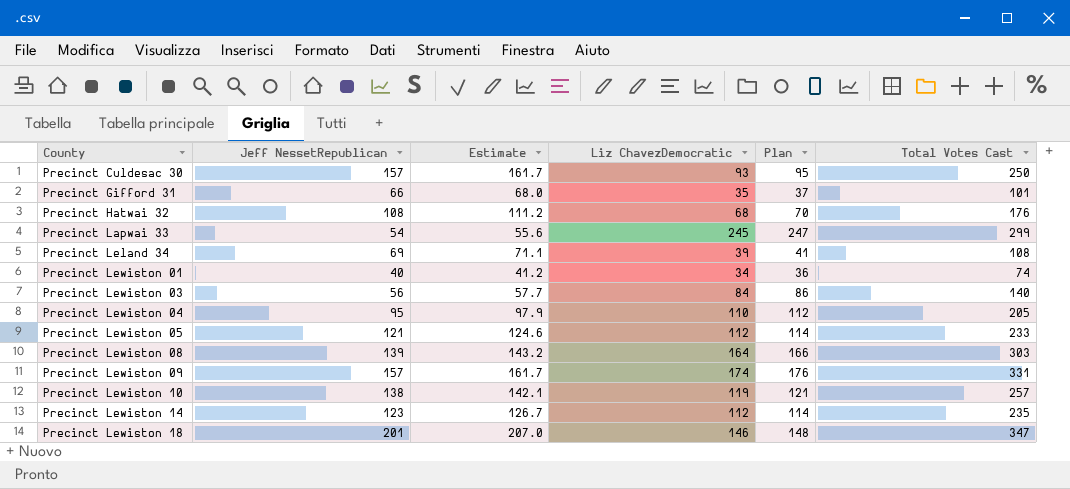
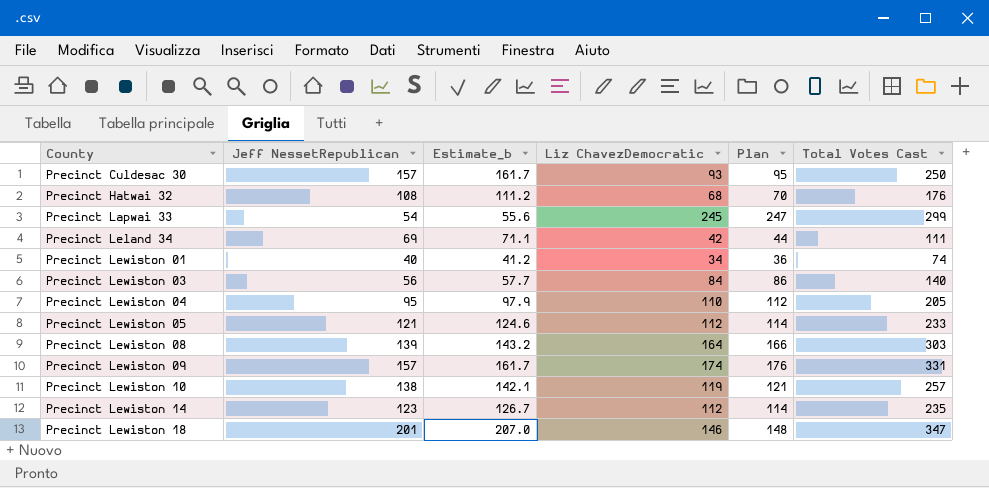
column name: Estimate -> Estimate_b
row Precinct Gifford 31: 66 | 68.0 | 35 | 37 | 101 -> none
Precinct Leland 34 | Liz ChavezDemocratic: 39 -> 42
Precinct Leland 34 | Plan: 41 -> 44
Precinct Leland 34 | Total Votes Cast: 108 -> 111

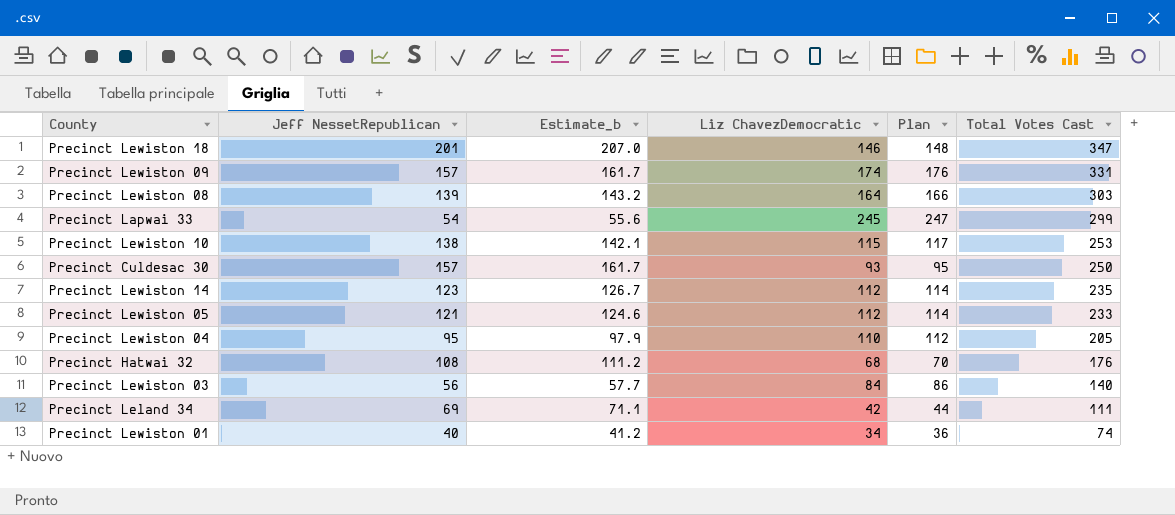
row order: County ascending -> Total Votes Cast descending
Precinct Lewiston 10 | Liz ChavezDemocratic: 119 -> 115
Precinct Lewiston 10 | Plan: 121 -> 117
Precinct Lewiston 10 | Total Votes Cast: 257 -> 253

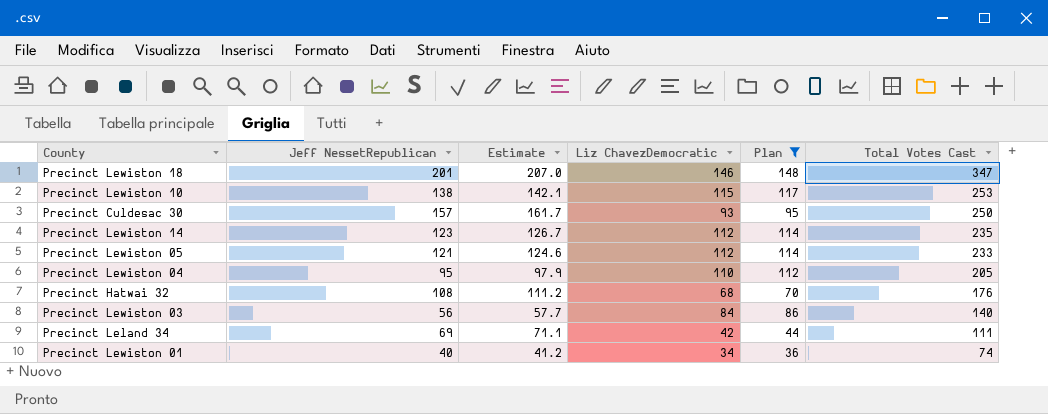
filter: none -> Plan <= 148
column name: Estimate_b -> Estimate

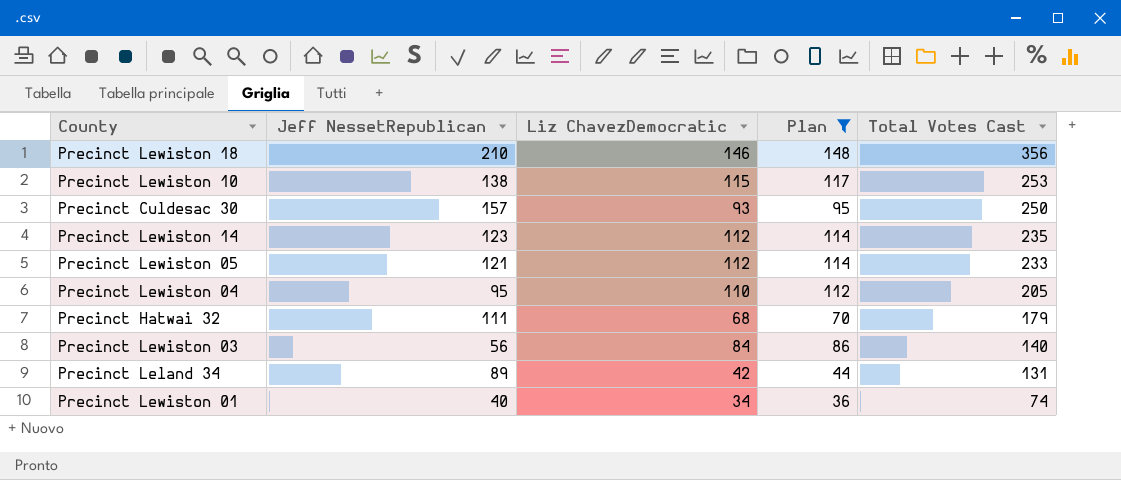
column Estimate | formula: [Jeff NessetRepublican] * 1.03 -> none
Precinct Lewiston 18 | Jeff NessetRepublican: 201 -> 210
Precinct Lewiston 18 | Total Votes Cast: 347 -> 356
Precinct Hatwai 32 | Jeff NessetRepublican: 108 -> 111
Precinct Hatwai 32 | Total Votes Cast: 176 -> 179
Precinct Leland 34 | Jeff NessetRepublican: 69 -> 89
Precinct Leland 34 | Total Votes Cast: 111 -> 131

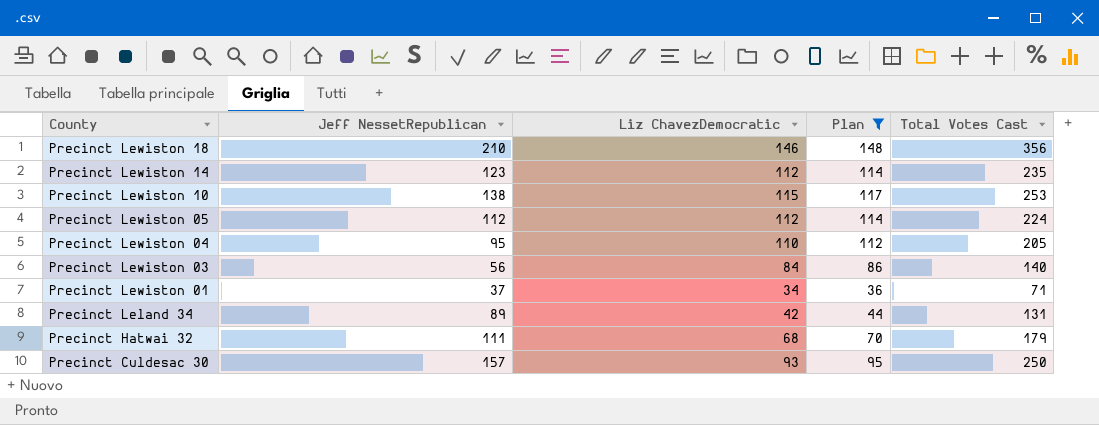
row order: Total Votes Cast descending -> County descending
Precinct Lewiston 05 | Jeff NessetRepublican: 121 -> 112
Precinct Lewiston 05 | Total Votes Cast: 233 -> 224
Precinct Lewiston 01 | Jeff NessetRepublican: 40 -> 37
Precinct Lewiston 01 | Total Votes Cast: 74 -> 71

